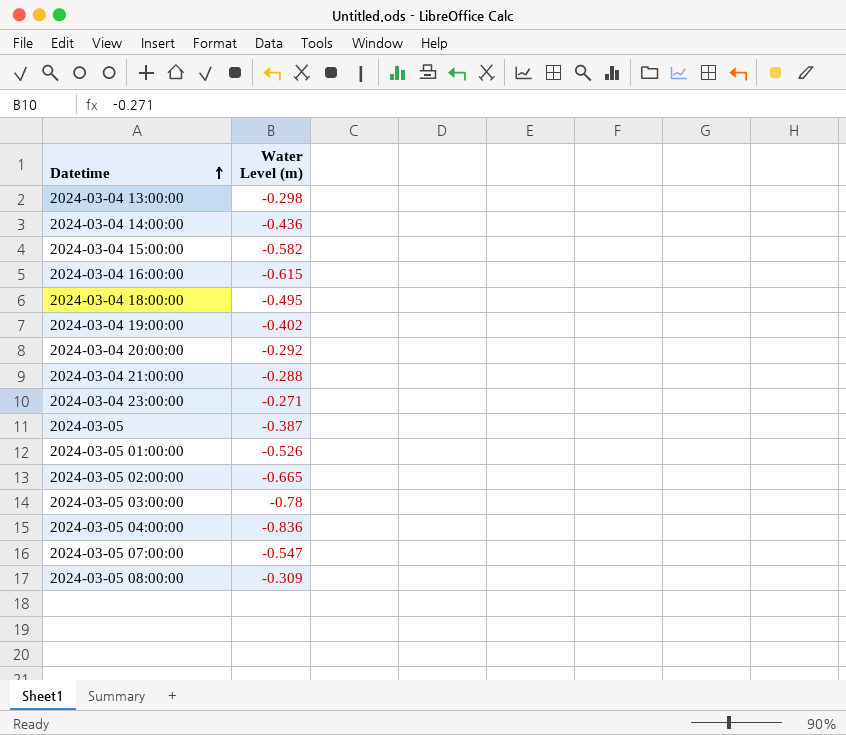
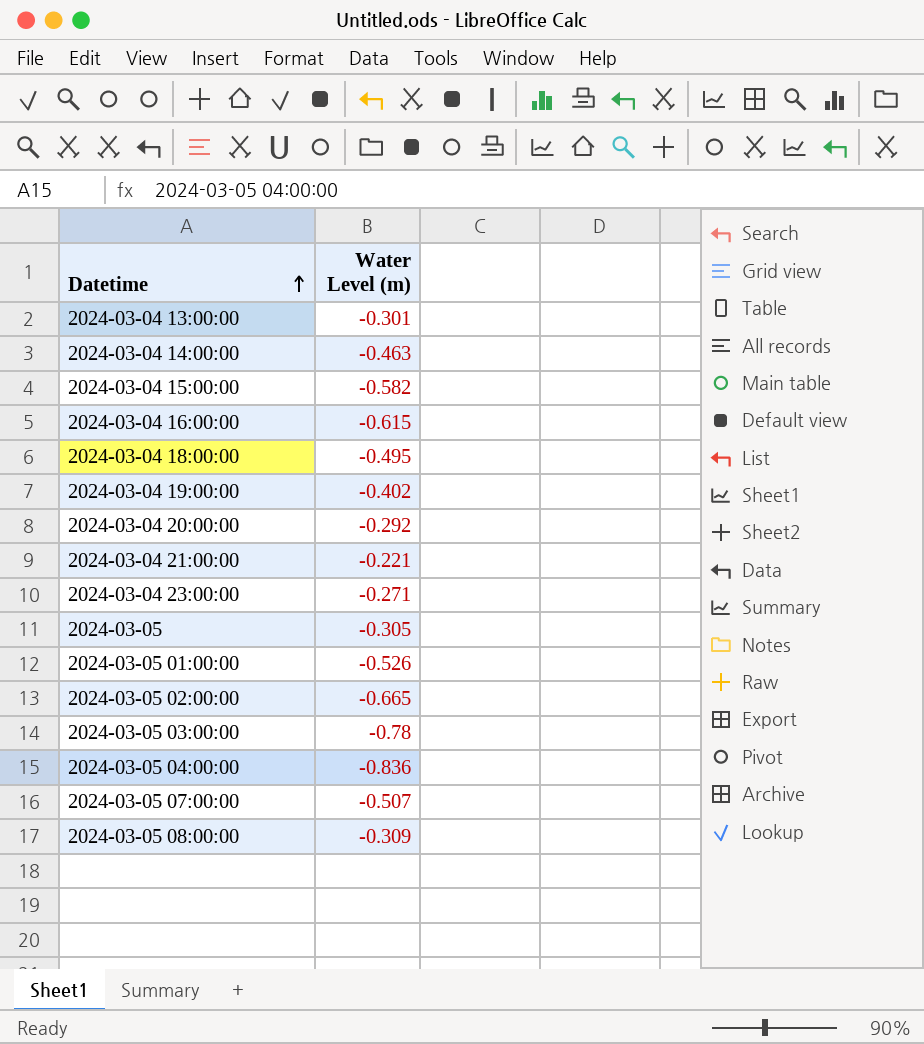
2024-03-04 13:00:00 | Water Level (m): -0.298 -> -0.301
2024-03-04 14:00:00 | Water Level (m): -0.436 -> -0.463
2024-03-04 21:00:00 | Water Level (m): -0.288 -> -0.221
2024-03-05 | Water Level (m): -0.387 -> -0.305
2024-03-05 07:00:00 | Water Level (m): -0.547 -> -0.507

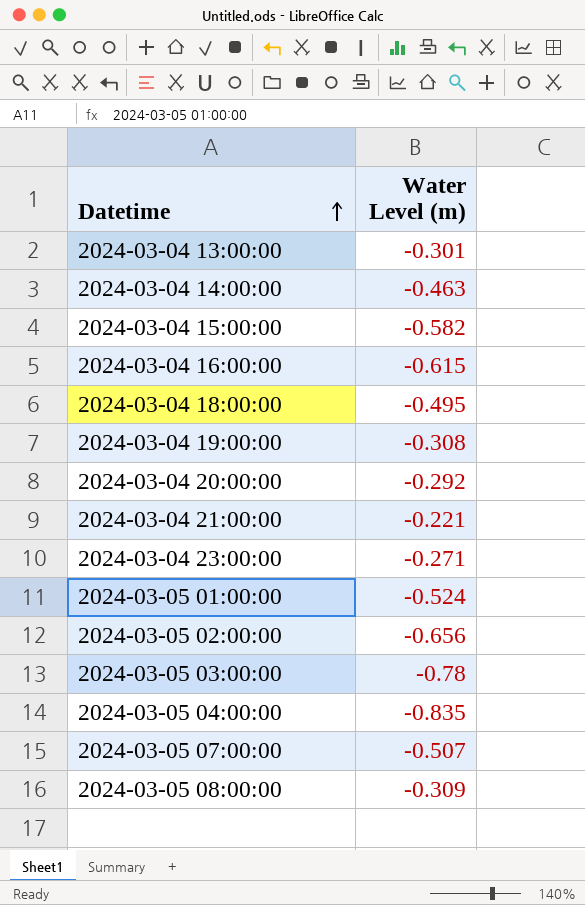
row 2024-03-05: -0.305 -> none
2024-03-04 19:00:00 | Water Level (m): -0.402 -> -0.308
2024-03-05 01:00:00 | Water Level (m): -0.526 -> -0.524
2024-03-05 02:00:00 | Water Level (m): -0.665 -> -0.656
2024-03-05 04:00:00 | Water Level (m): -0.836 -> -0.835

